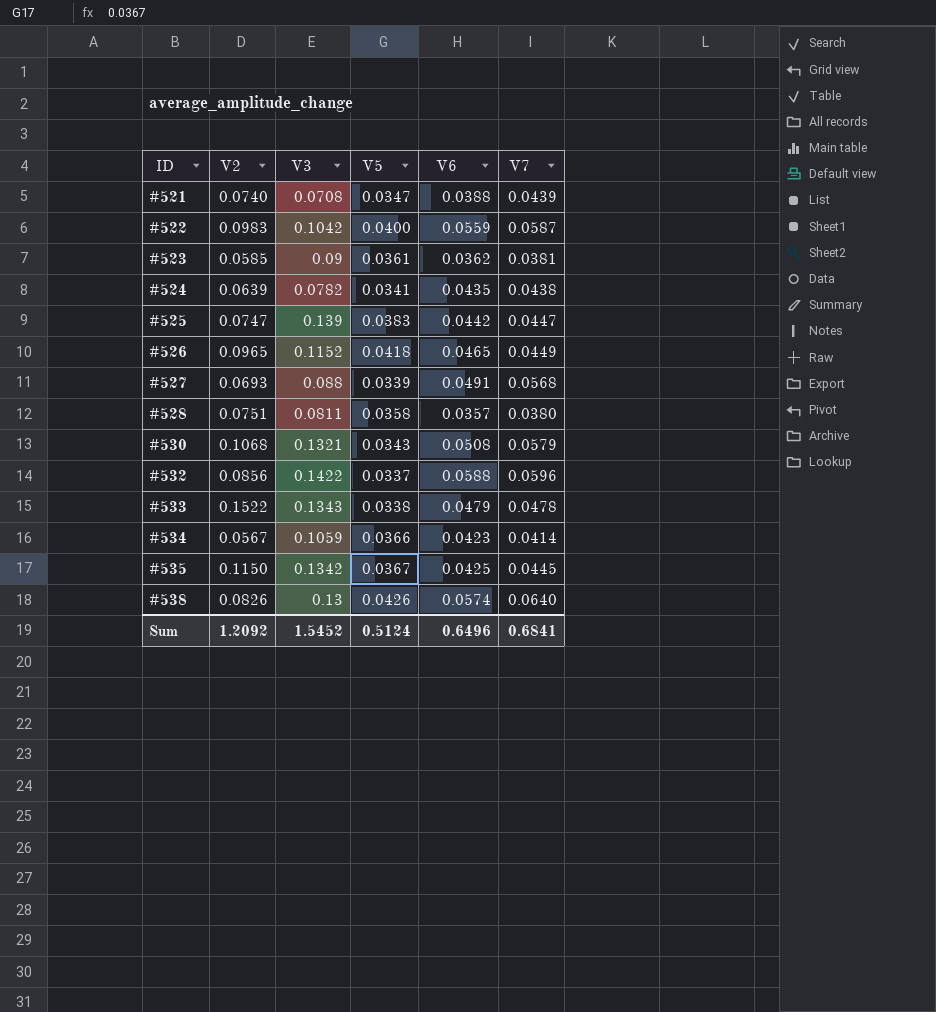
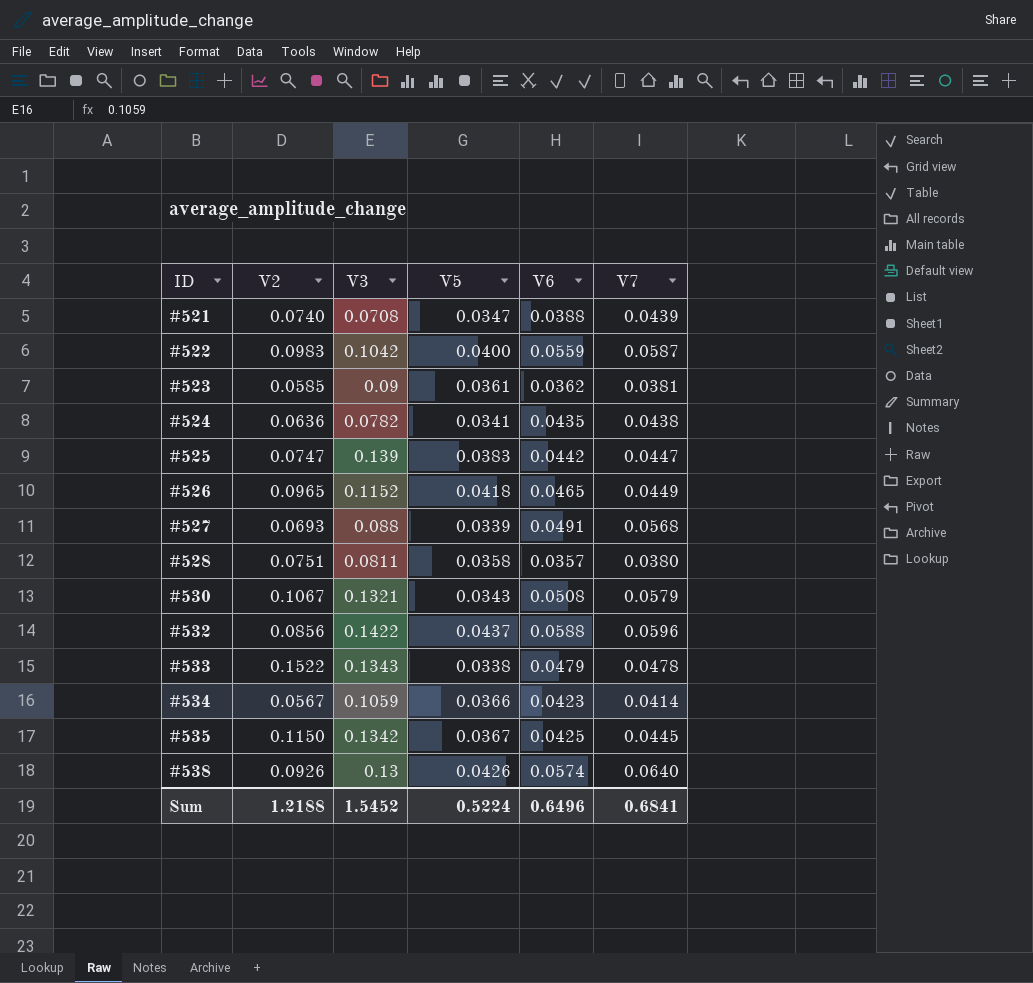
#524 | V2: 0.0639 -> 0.0636
#530 | V2: 0.1068 -> 0.1067
#532 | V5: 0.0337 -> 0.0437
#538 | V2: 0.0826 -> 0.0926
Sum | V2: 1.2092 -> 1.2188
Sum | V5: 0.5124 -> 0.5224

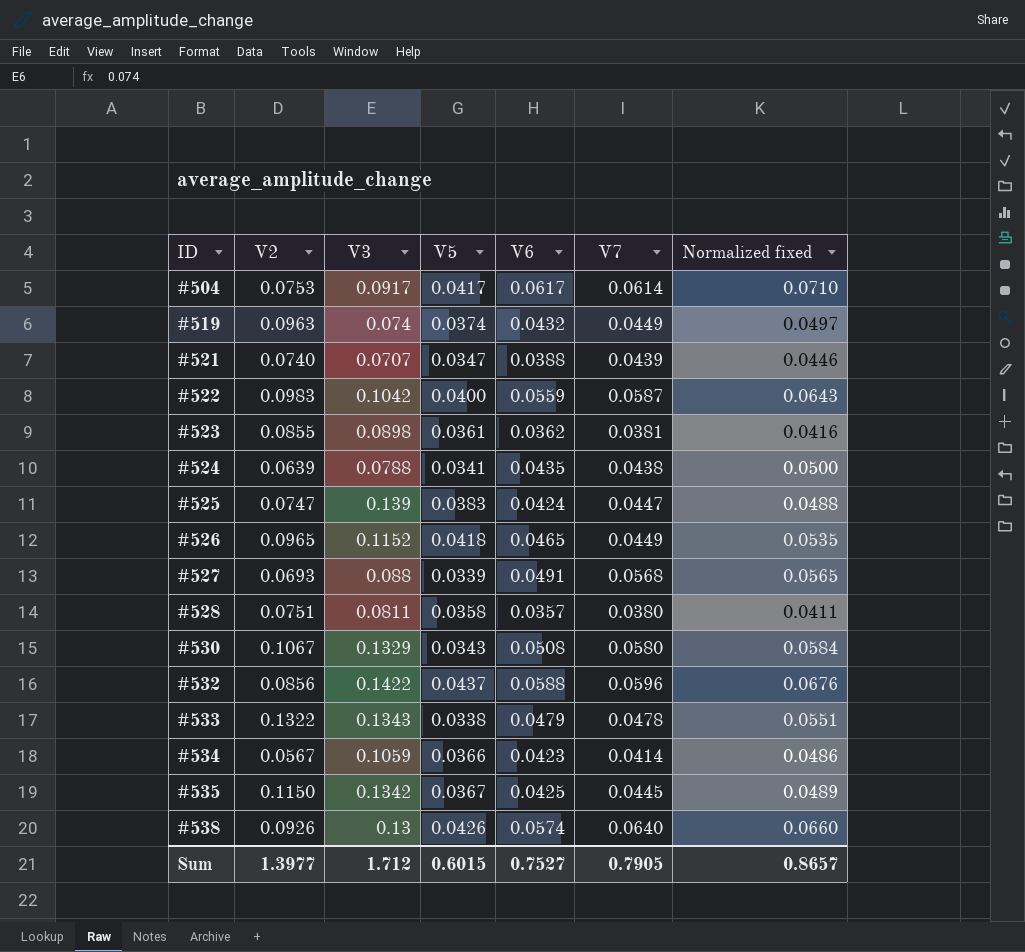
column Normalized fixed | formula: none -> [V6] * 1.15
row #504: none -> 0.0753 | 0.0917 | 0.0417 | 0.0617 | 0.0614 | 0.0710
row #519: none -> 0.0963 | 0.074 | 0.0374 | 0.0432 | 0.0449 | 0.0497
#521 | V3: 0.0708 -> 0.0707
#523 | V2: 0.0585 -> 0.0855
#523 | V3: 0.09 -> 0.0898
#524 | V2: 0.0636 -> 0.0639
#524 | V3: 0.0782 -> 0.0788
#525 | V6: 0.0442 -> 0.0424
#530 | V3: 0.1321 -> 0.1329
#530 | V7: 0.0579 -> 0.0580
#533 | V2: 0.1522 -> 0.1322
Sum | V2: 1.2188 -> 1.3977
Sum | V3: 1.5452 -> 1.712
Sum | V5: 0.5224 -> 0.6015
Sum | V6: 0.6496 -> 0.7527
Sum | V7: 0.6841 -> 0.7905

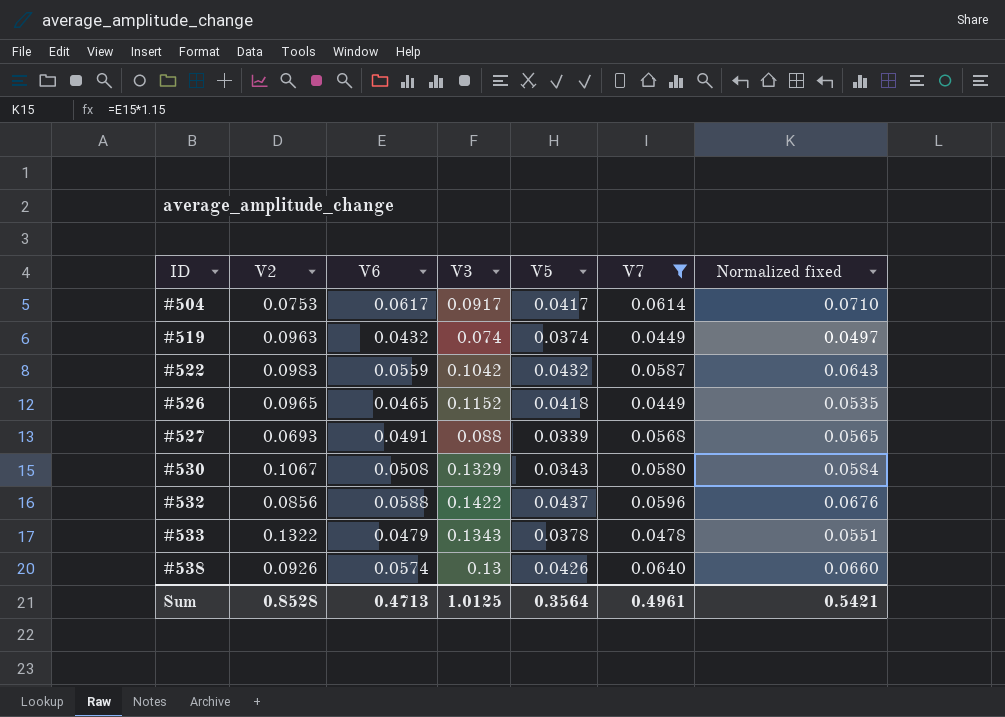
filter: none -> V7 >= 0.0449
column V6 | position: 5 -> 3
#522 | V5: 0.0400 -> 0.0432
#533 | V5: 0.0338 -> 0.0378
Sum | V2: 1.3977 -> 0.8528
Sum | V6: 0.7527 -> 0.4713
Sum | V3: 1.712 -> 1.0125
Sum | V5: 0.6015 -> 0.3564
Sum | V7: 0.7905 -> 0.4961
Sum | Normalized fixed: 0.8657 -> 0.5421

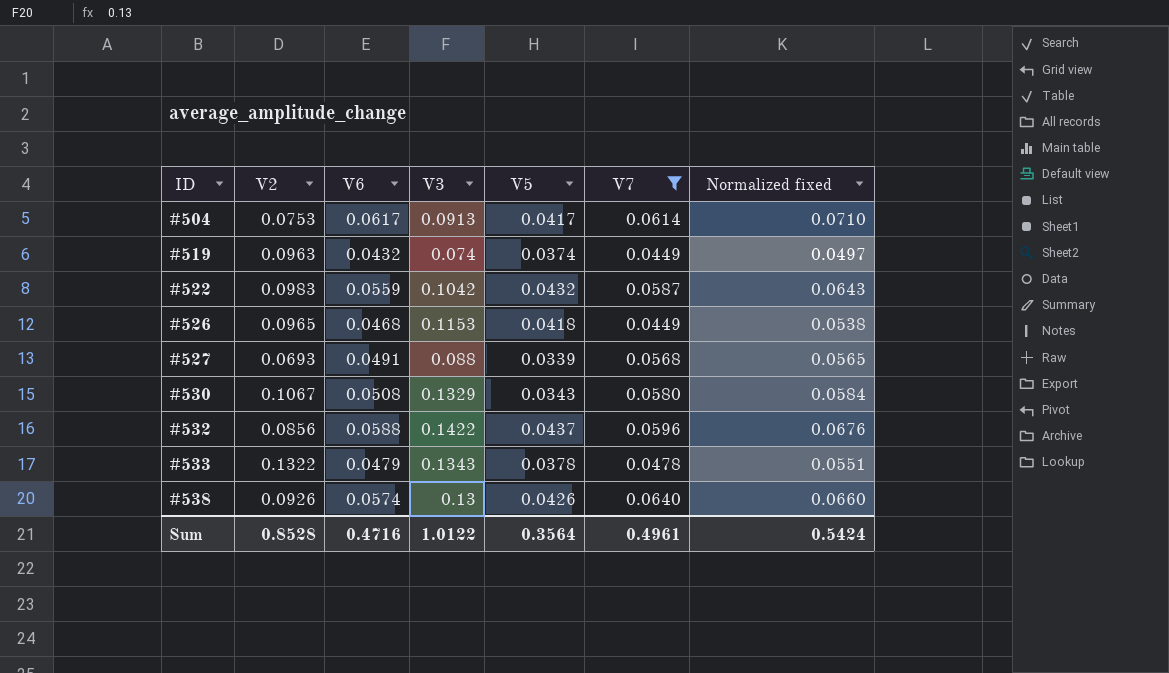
#504 | V3: 0.0917 -> 0.0913
#526 | V6: 0.0465 -> 0.0468
#526 | V3: 0.1152 -> 0.1153
#526 | Normalized fixed: 0.0535 -> 0.0538
Sum | V6: 0.4713 -> 0.4716
Sum | V3: 1.0125 -> 1.0122
Sum | Normalized fixed: 0.5421 -> 0.5424

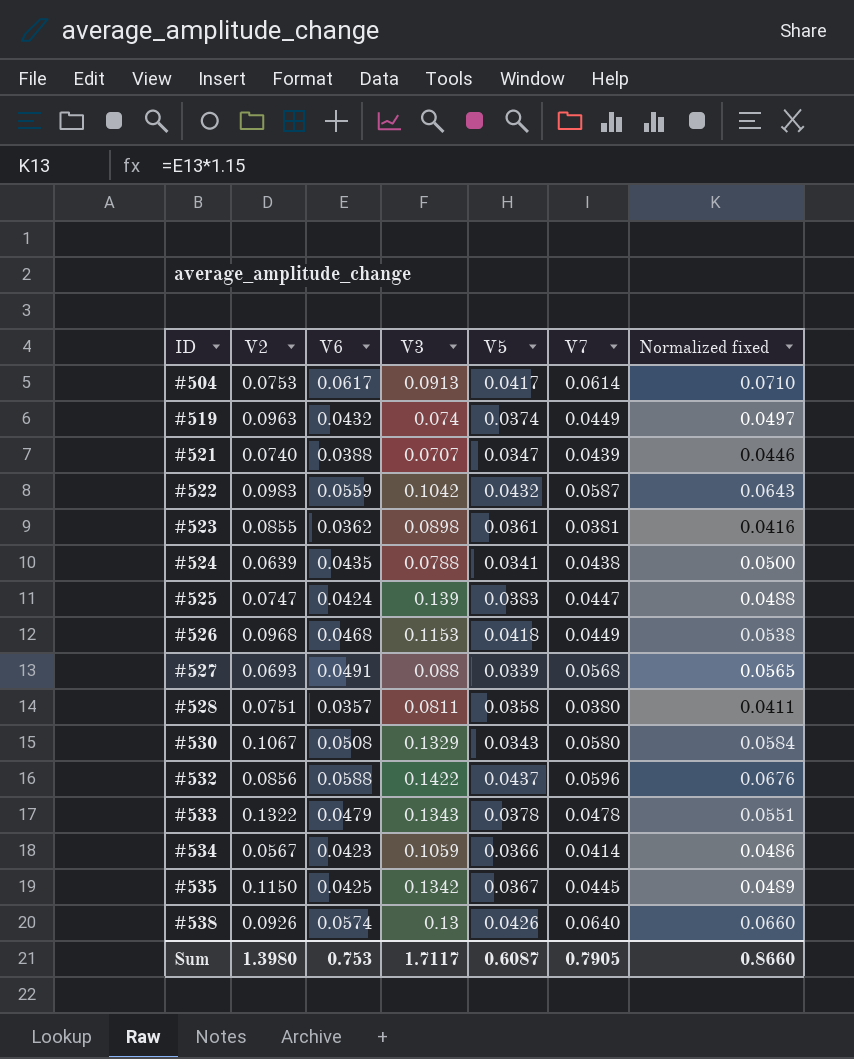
filter: V7 >= 0.0449 -> none
#526 | V2: 0.0965 -> 0.0968
Sum | V2: 0.8528 -> 1.3980
Sum | V6: 0.4716 -> 0.753
Sum | V3: 1.0122 -> 1.7117
Sum | V5: 0.3564 -> 0.6087
Sum | V7: 0.4961 -> 0.7905
Sum | Normalized fixed: 0.5424 -> 0.8660

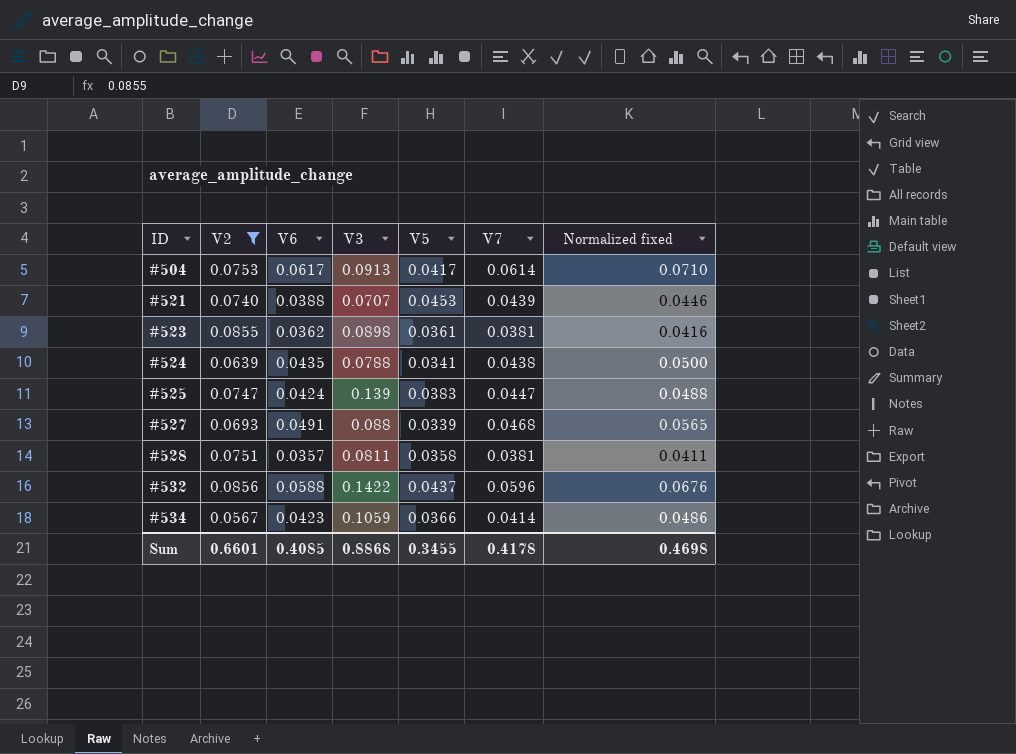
filter: none -> V2 <= 0.0856
#521 | V5: 0.0347 -> 0.0453
#527 | V7: 0.0568 -> 0.0468
#528 | V7: 0.0380 -> 0.0381
Sum | V2: 1.3980 -> 0.6601
Sum | V6: 0.753 -> 0.4085
Sum | V3: 1.7117 -> 0.8868
Sum | V5: 0.6087 -> 0.3455
Sum | V7: 0.7905 -> 0.4178
Sum | Normalized fixed: 0.8660 -> 0.4698

